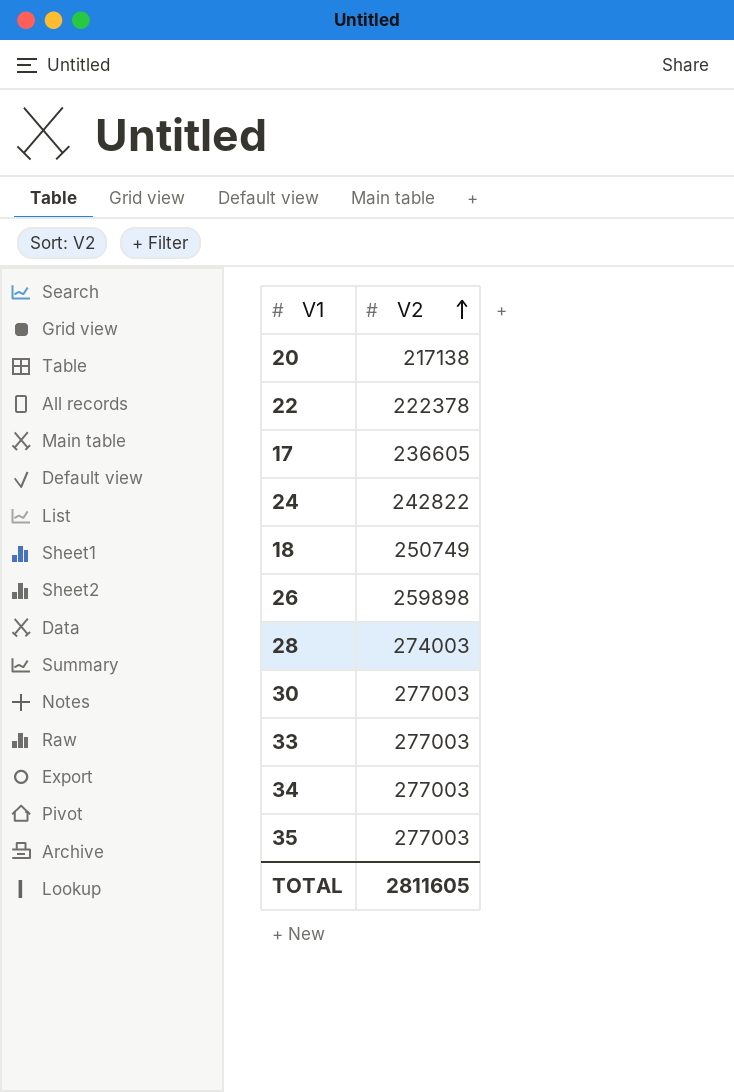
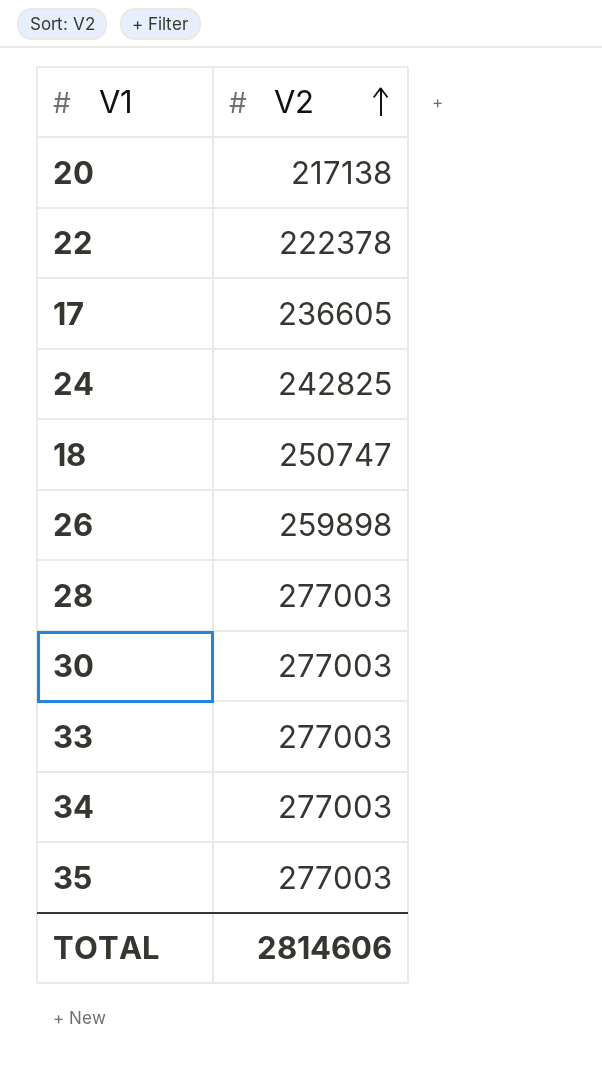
24 | V2: 242822 -> 242825
18 | V2: 250749 -> 250747
28 | V2: 274003 -> 277003
TOTAL | V2: 2811605 -> 2814606

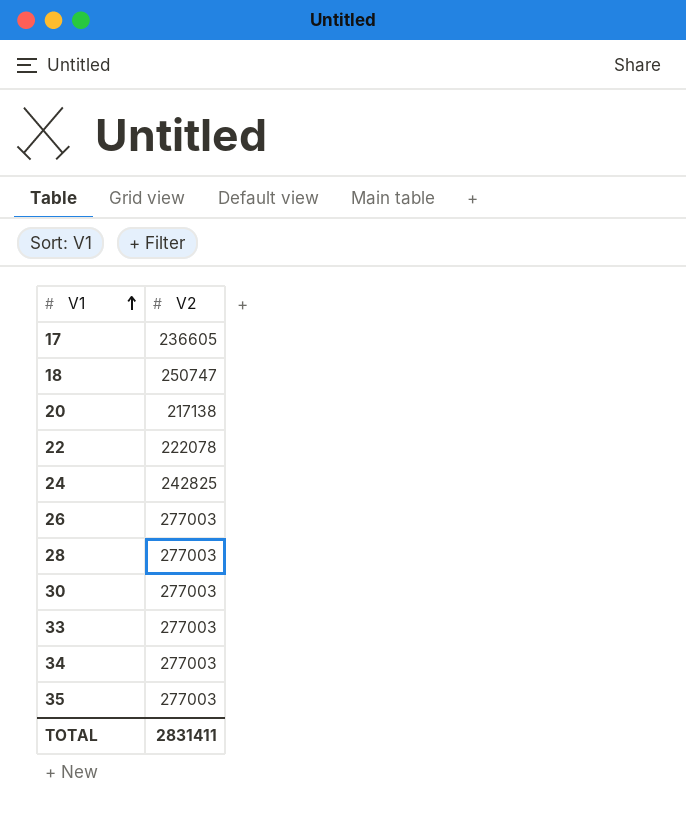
row order: V2 ascending -> V1 ascending
22 | V2: 222378 -> 222078
26 | V2: 259898 -> 277003
TOTAL | V2: 2814606 -> 2831411

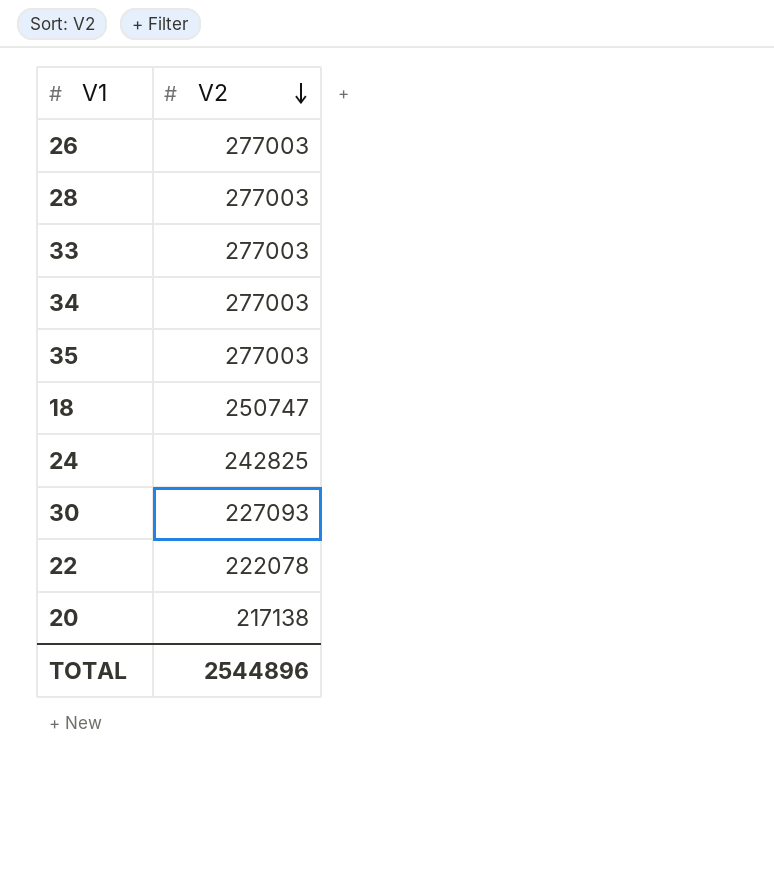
row order: V1 ascending -> V2 descending
row 17: 236605 -> none
30 | V2: 277003 -> 227093
TOTAL | V2: 2831411 -> 2544896

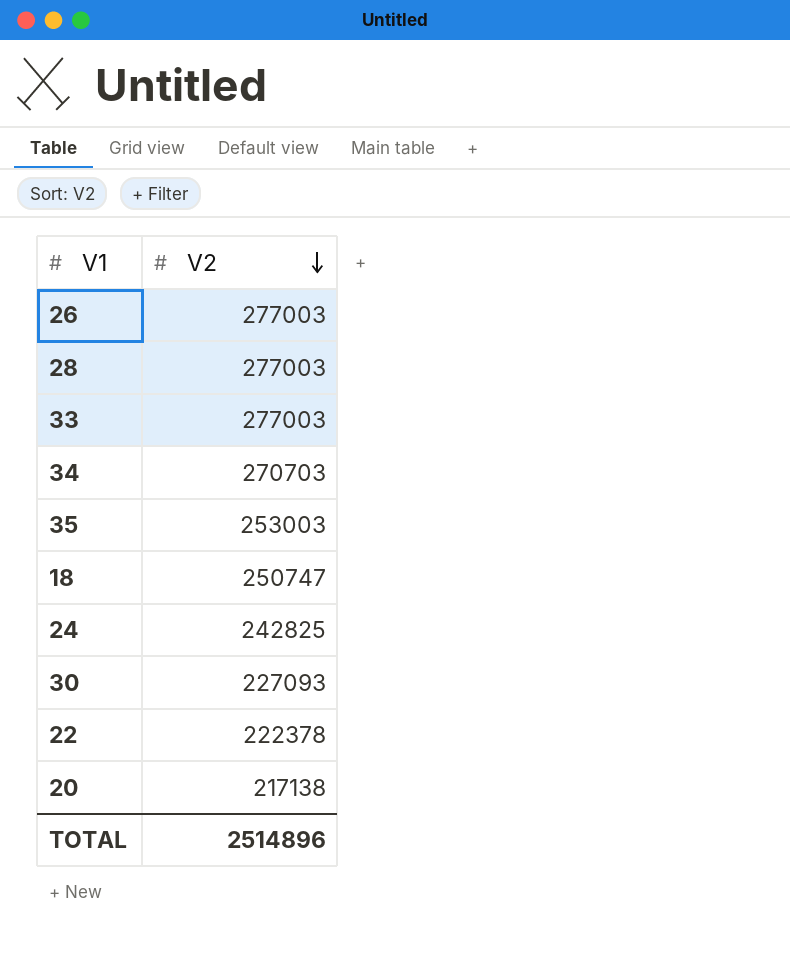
34 | V2: 277003 -> 270703
35 | V2: 277003 -> 253003
22 | V2: 222078 -> 222378
TOTAL | V2: 2544896 -> 2514896

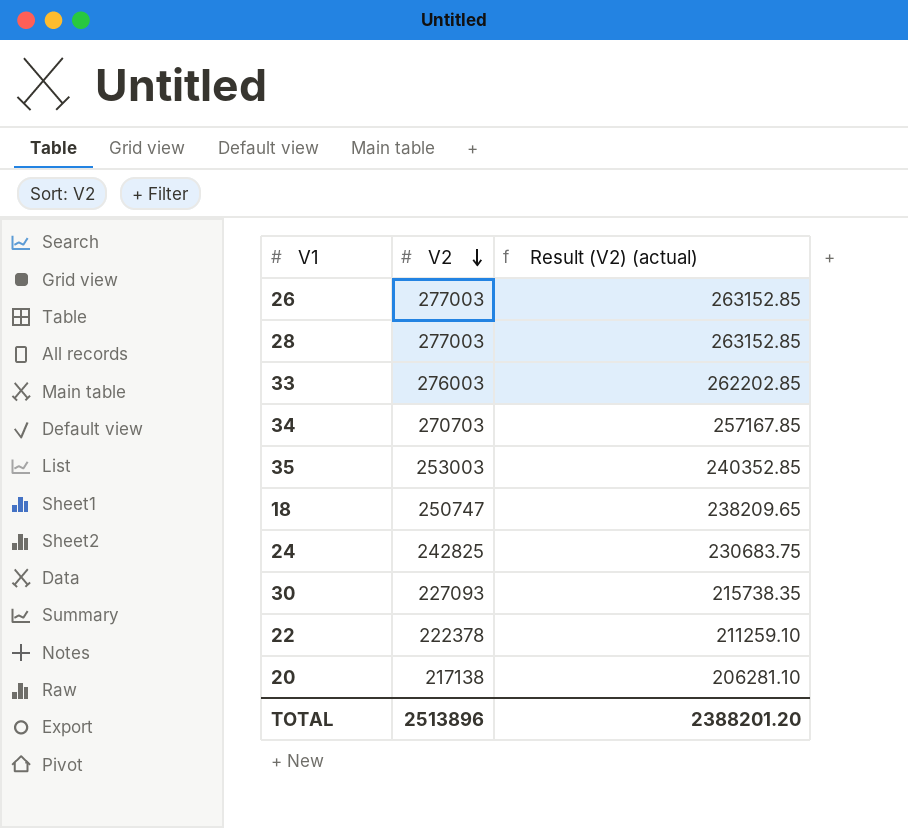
column Result (V2) (actual) | formula: none -> [V2] * 0.95
33 | V2: 277003 -> 276003
TOTAL | V2: 2514896 -> 2513896

